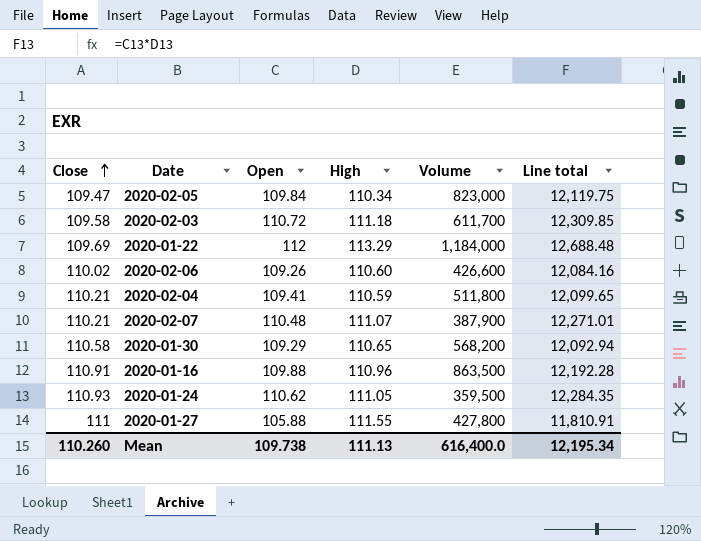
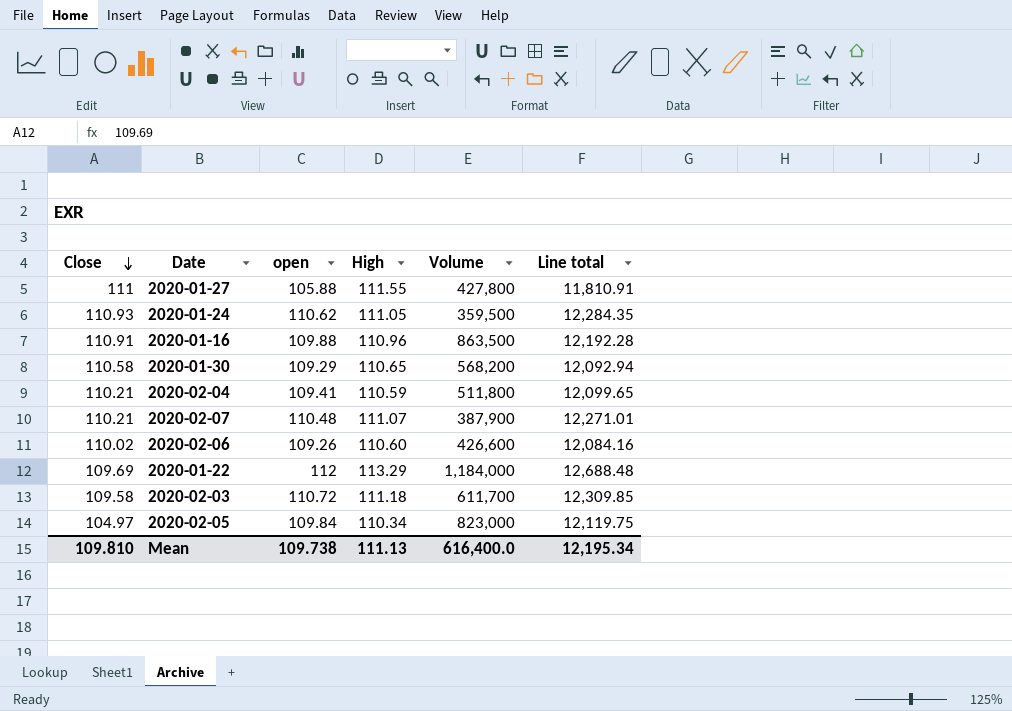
row order: Close ascending -> Close descending
column name: Open -> open
2020-02-05 | Close: 109.47 -> 104.97
Mean | Close: 110.260 -> 109.810

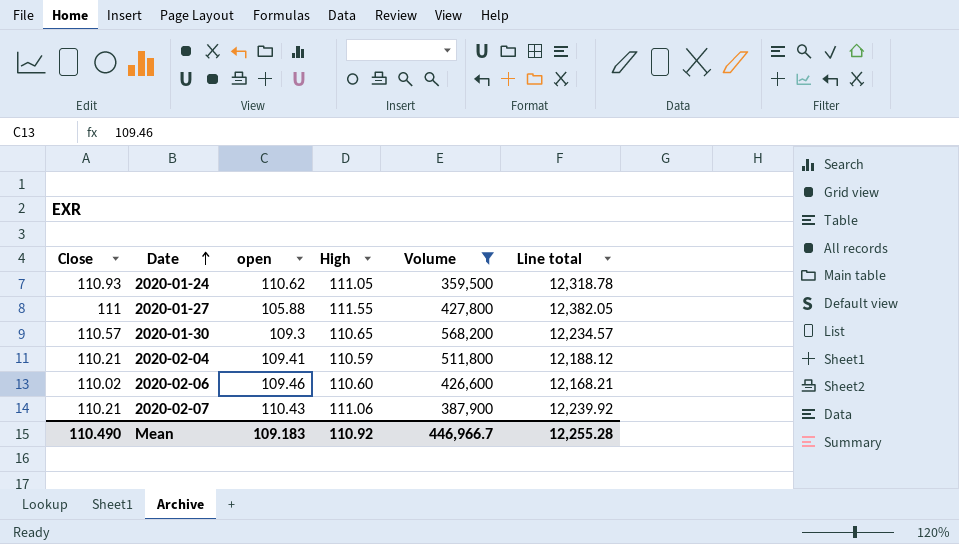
filter: none -> Volume <= 568,200
row order: Close descending -> Date ascending
column Line total | formula: [open] * [High] -> [Close] * [High]
2020-01-30 | Close: 110.58 -> 110.57
2020-01-30 | open: 109.29 -> 109.3
2020-02-06 | open: 109.26 -> 109.46
2020-02-07 | open: 110.48 -> 110.43
2020-02-07 | High: 111.07 -> 111.06
Mean | Close: 109.810 -> 110.490
Mean | open: 109.738 -> 109.183
Mean | High: 111.13 -> 110.92
Mean | Volume: 616,400.0 -> 446,966.7
Mean | Line total: 12,195.34 -> 12,255.28

